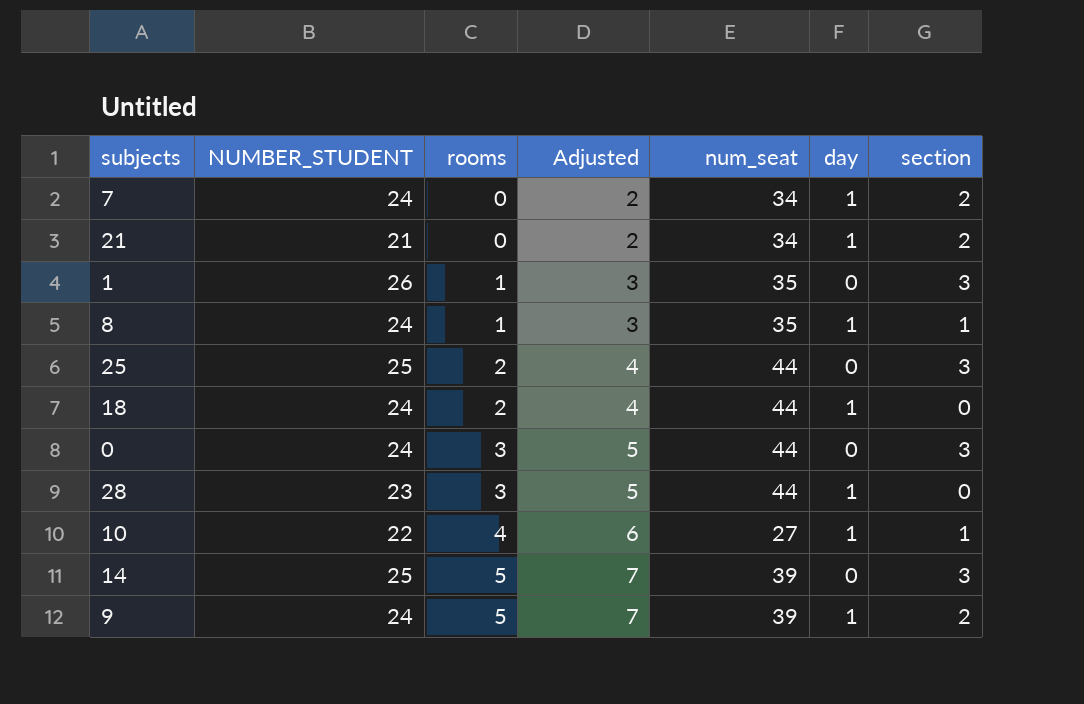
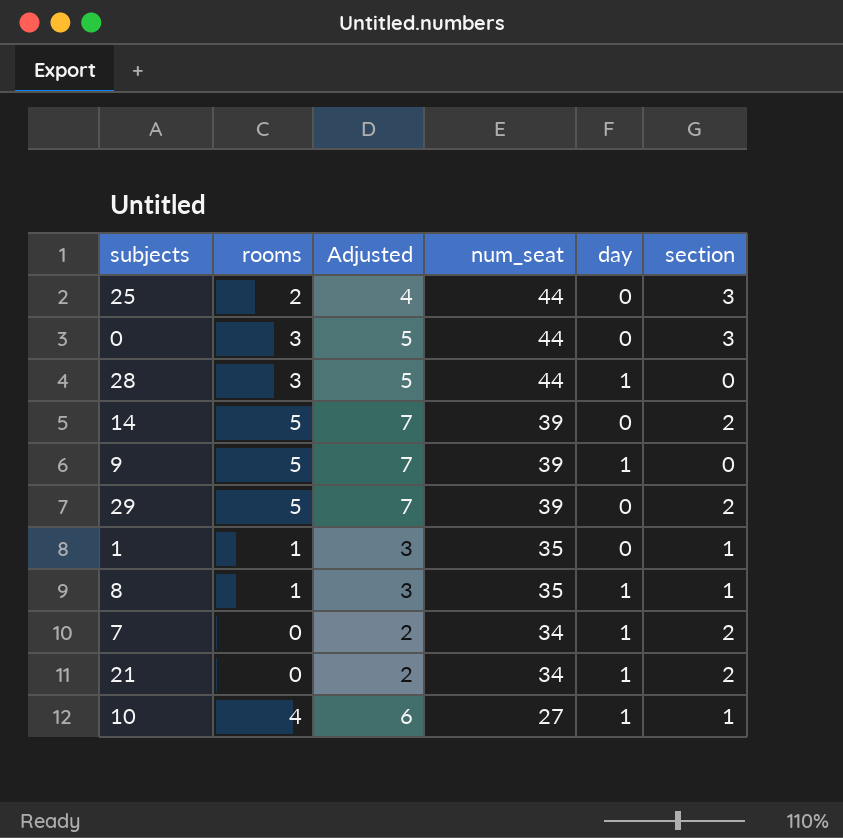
row order: rooms ascending -> num_seat descending
column NUMBER_STUDENT | position: 2 -> none
row 18: 24 | 2 | 4 | 44 | 1 | 0 -> none
14 | section: 3 -> 2
9 | section: 2 -> 0
row 29: none -> 5 | 7 | 39 | 0 | 2
1 | section: 3 -> 1

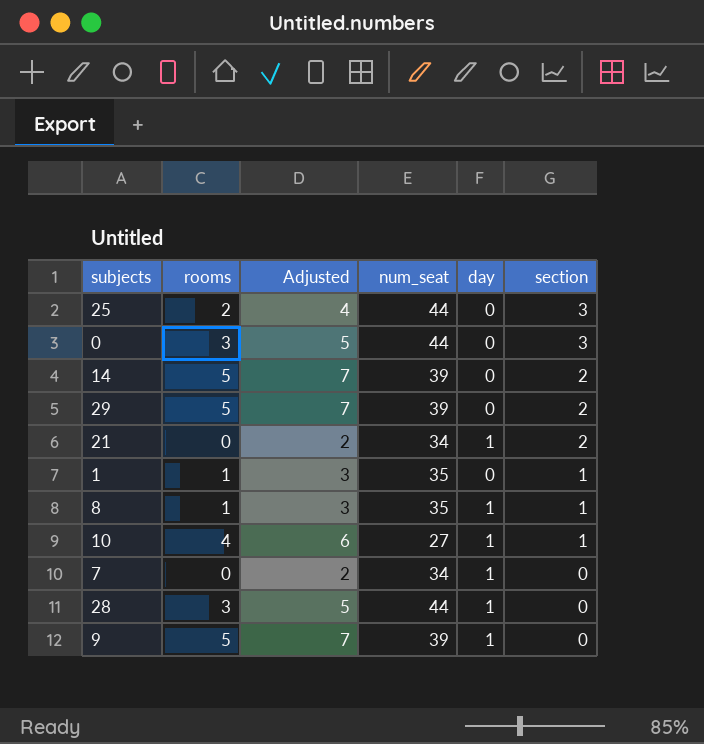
row order: num_seat descending -> section descending
7 | section: 2 -> 0

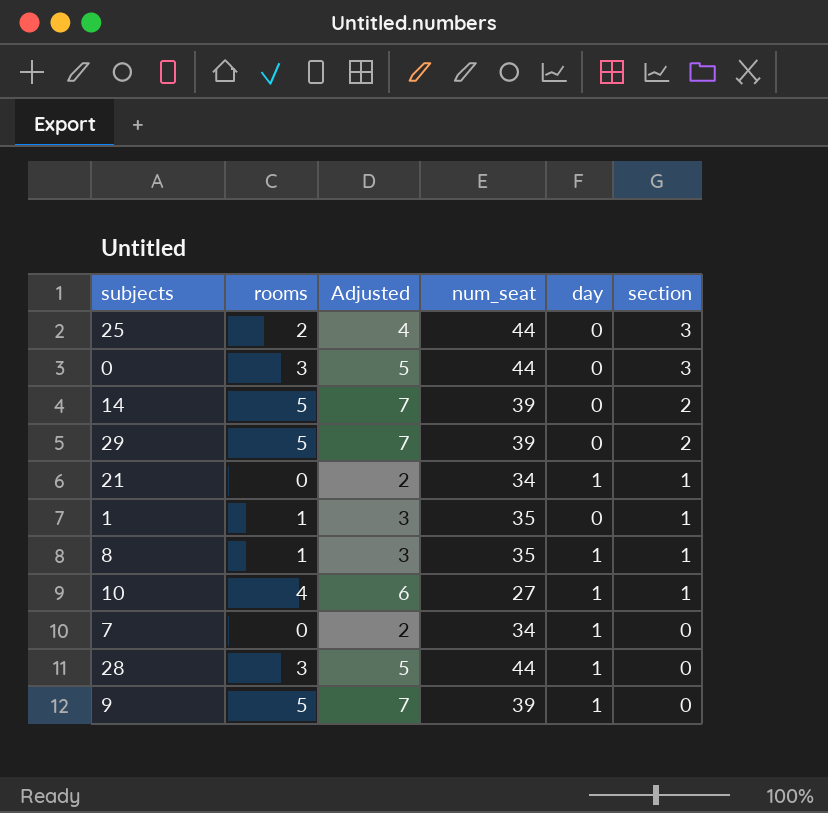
21 | section: 2 -> 1

